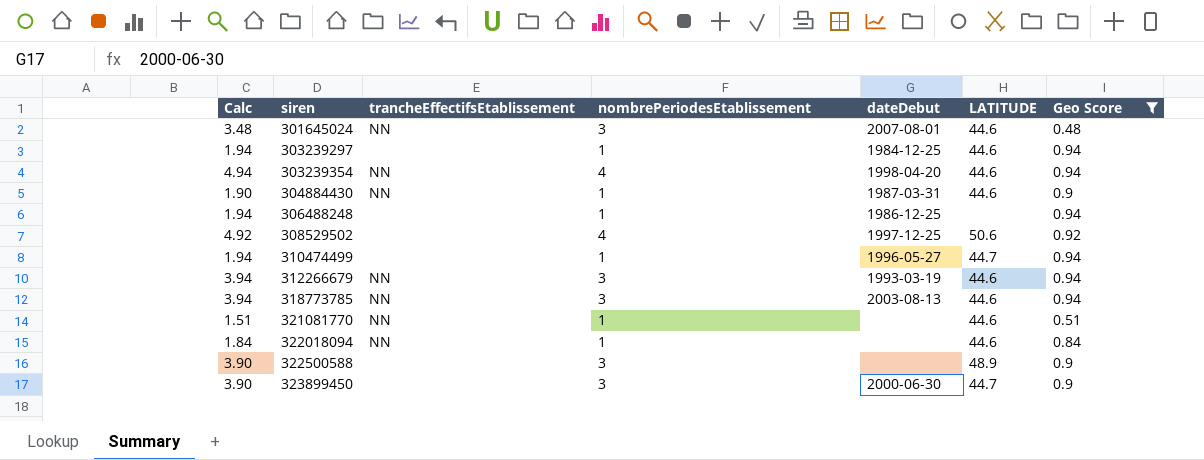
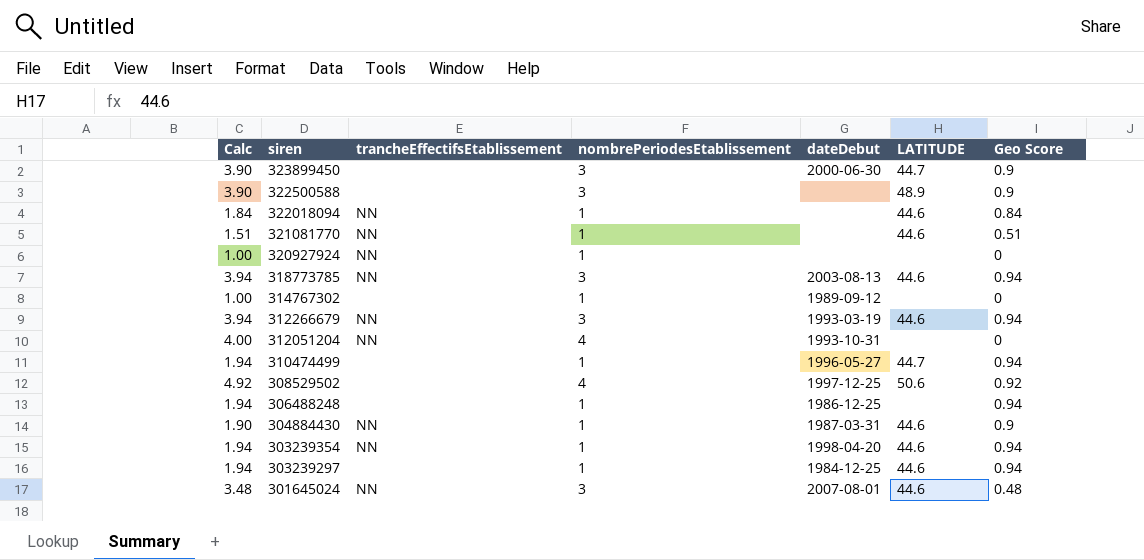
filter: Geo Score != 0 -> none
row order: siren ascending -> siren descending
303239354 | Calc: 4.94 -> 1.94
303239354 | nombrePeriodesEtablissement: 4 -> 1

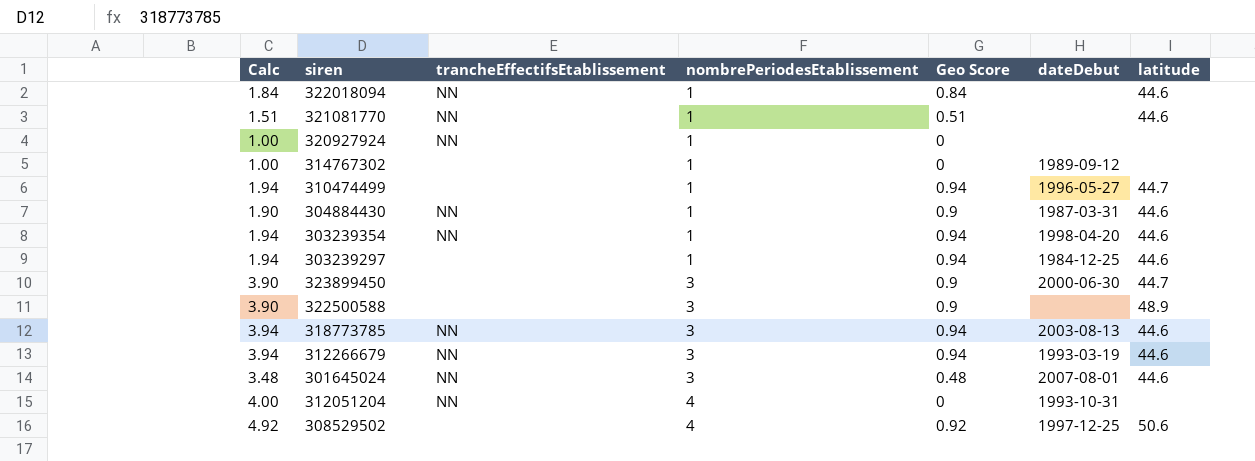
row order: siren descending -> nombrePeriodesEtablissement ascending
column Geo Score | position: 7 -> 5
column name: LATITUDE -> latitude
row 306488248: 1.94 | none | 1 | 1986-12-25 | none | 0.94 -> none

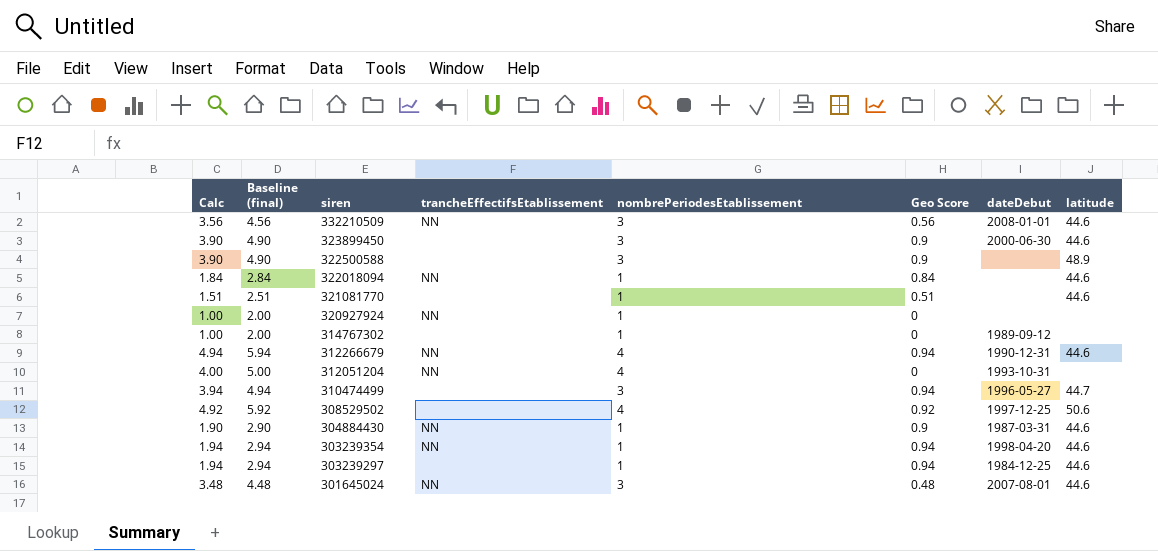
row order: nombrePeriodesEtablissement ascending -> siren descending
column Baseline (final) | formula: none -> [Calc] + 1
row 318773785: 3.94 | NN | 3 | 0.94 | 2003-08-13 | 44.6 -> none
row 332210509: none -> 3.56 | 4.56 | NN | 3 | 0.56 | 2008-01-01 | 44.6
323899450 | latitude: 44.7 -> 44.6
321081770 | trancheEffectifsEtablissement: NN -> none
312266679 | Calc: 3.94 -> 4.94
312266679 | nombrePeriodesEtablissement: 3 -> 4
312266679 | dateDebut: 1993-03-19 -> 1990-12-31
310474499 | Calc: 1.94 -> 3.94
310474499 | nombrePeriodesEtablissement: 1 -> 3

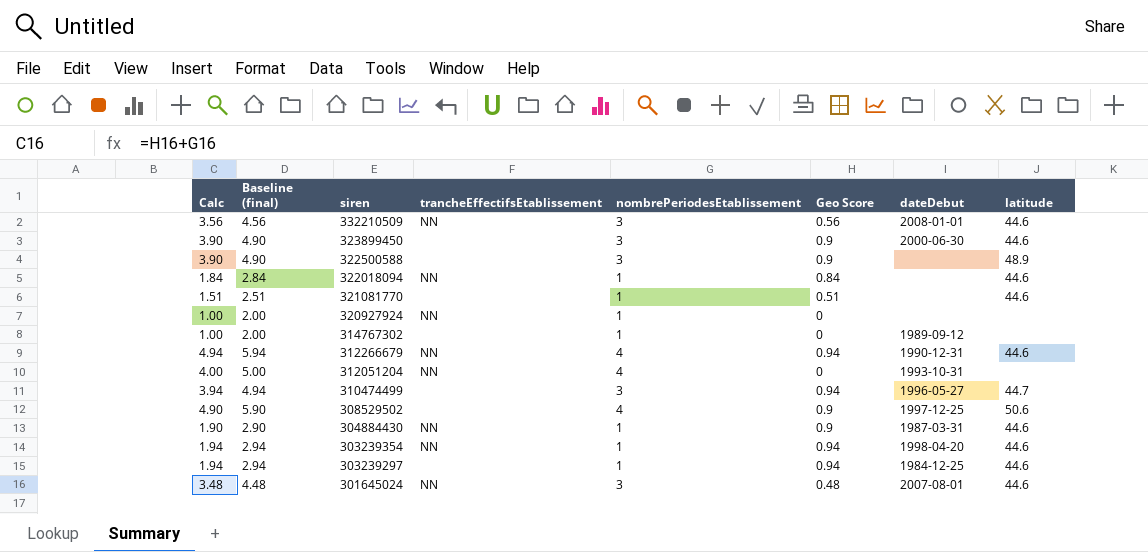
308529502 | Calc: 4.92 -> 4.90
308529502 | Baseline (final): 5.92 -> 5.90
308529502 | Geo Score: 0.92 -> 0.9

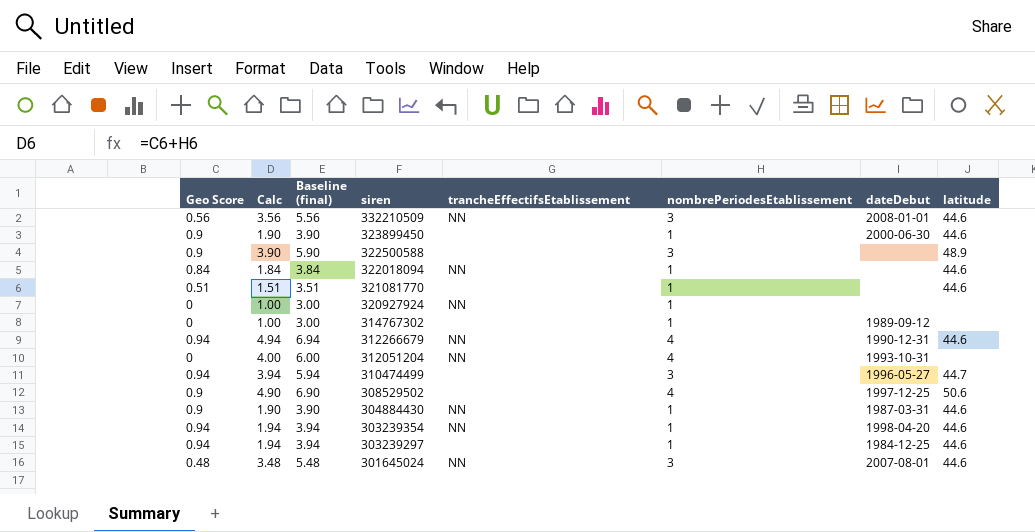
column Geo Score | position: 6 -> 1
column Baseline (final) | formula: [Calc] + 1 -> [Calc] + 2
323899450 | Calc: 3.90 -> 1.90
323899450 | nombrePeriodesEtablissement: 3 -> 1

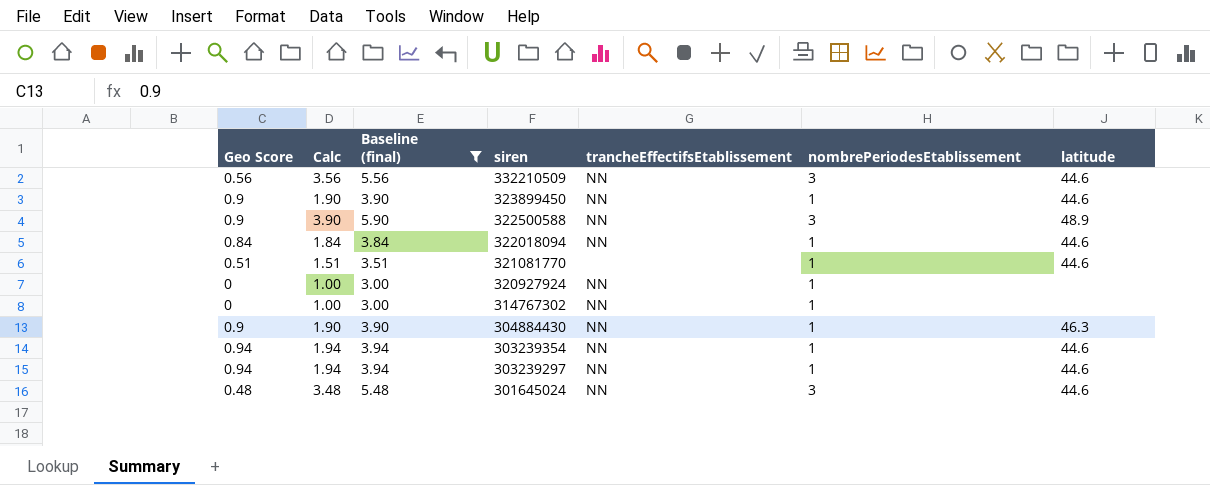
filter: none -> Baseline (final) <= 5.90
column dateDebut | position: 7 -> none
323899450 | trancheEffectifsEtablissement: none -> NN
322500588 | trancheEffectifsEtablissement: none -> NN
314767302 | trancheEffectifsEtablissement: none -> NN
304884430 | latitude: 44.6 -> 46.3
303239297 | trancheEffectifsEtablissement: none -> NN

